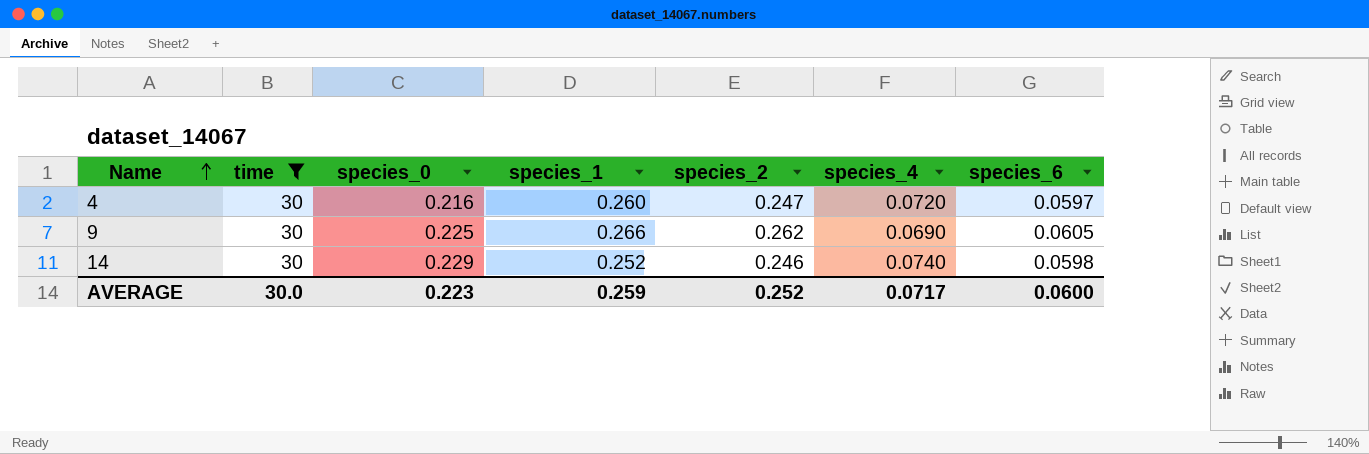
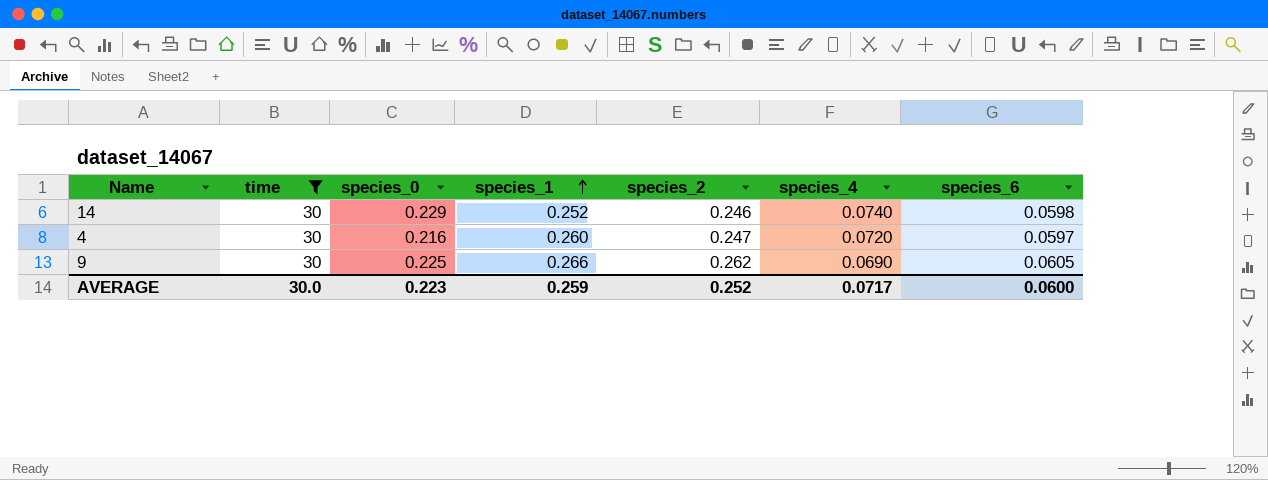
row order: Name ascending -> species_1 ascending

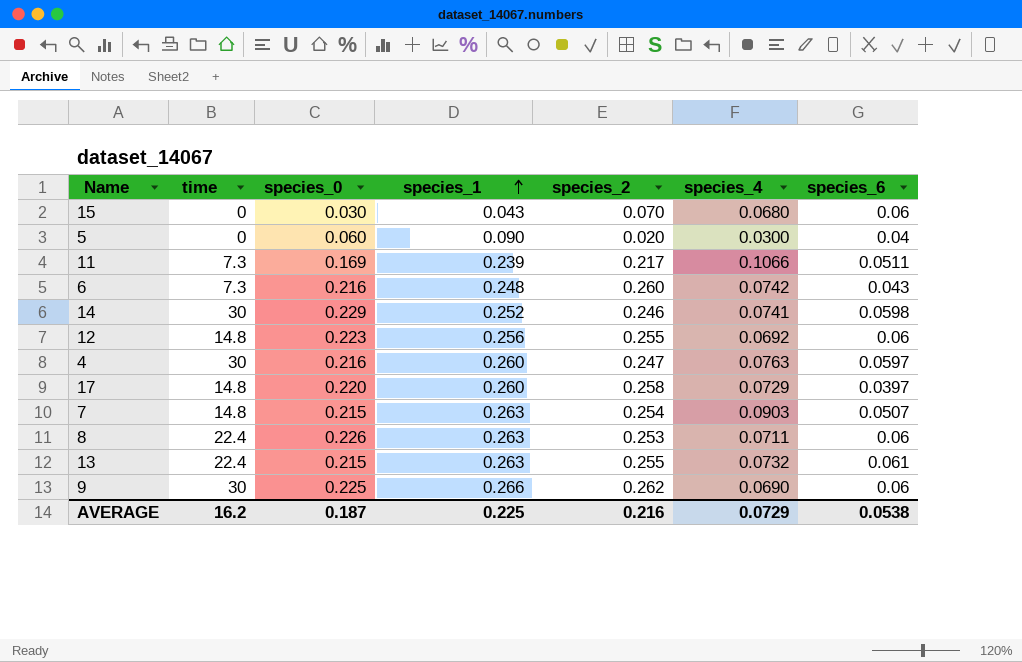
filter: time = 30 -> none
14 | species_4: 0.0740 -> 0.0741
4 | species_4: 0.0720 -> 0.0763
9 | species_6: 0.0605 -> 0.06
AVERAGE | time: 30.0 -> 16.2
AVERAGE | species_0: 0.223 -> 0.187
AVERAGE | species_1: 0.259 -> 0.225
AVERAGE | species_2: 0.252 -> 0.216
AVERAGE | species_4: 0.0717 -> 0.0729
AVERAGE | species_6: 0.0600 -> 0.0538

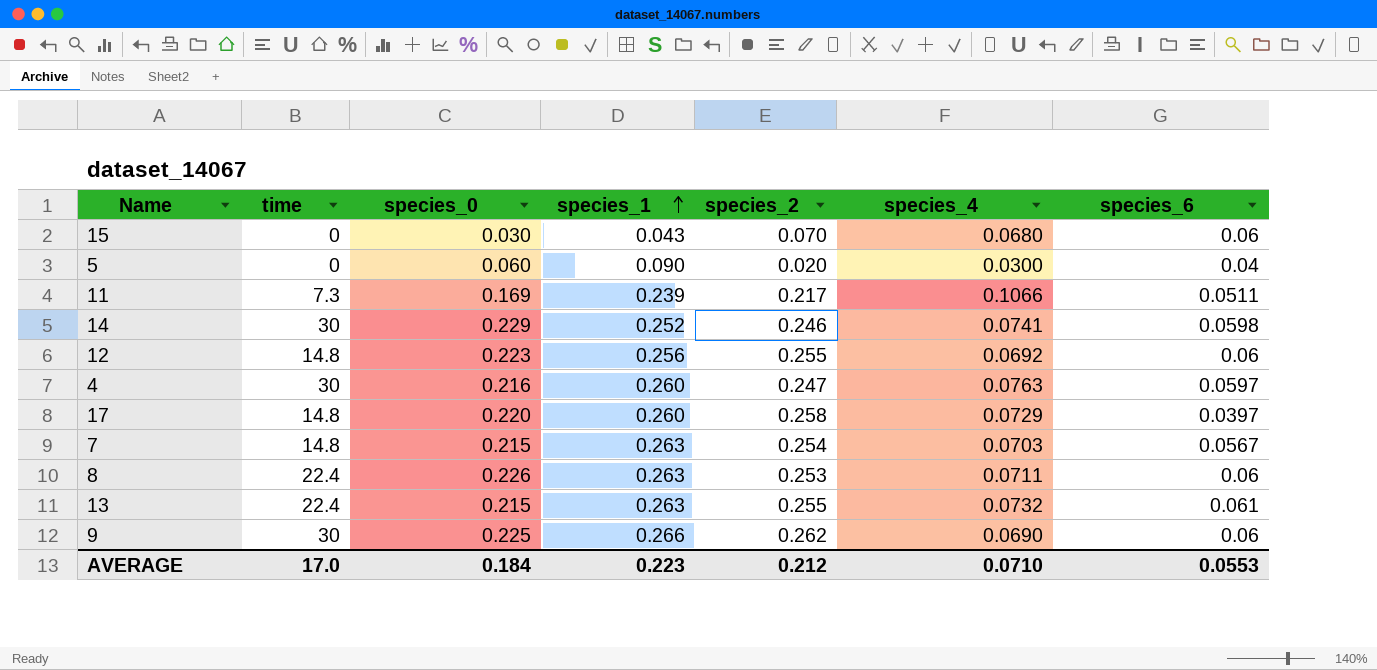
row 6: 7.3 | 0.216 | 0.248 | 0.260 | 0.0742 | 0.043 -> none
7 | species_4: 0.0903 -> 0.0703
7 | species_6: 0.0507 -> 0.0567
AVERAGE | time: 16.2 -> 17.0
AVERAGE | species_0: 0.187 -> 0.184
AVERAGE | species_1: 0.225 -> 0.223
AVERAGE | species_2: 0.216 -> 0.212
AVERAGE | species_4: 0.0729 -> 0.0710
AVERAGE | species_6: 0.0538 -> 0.0553

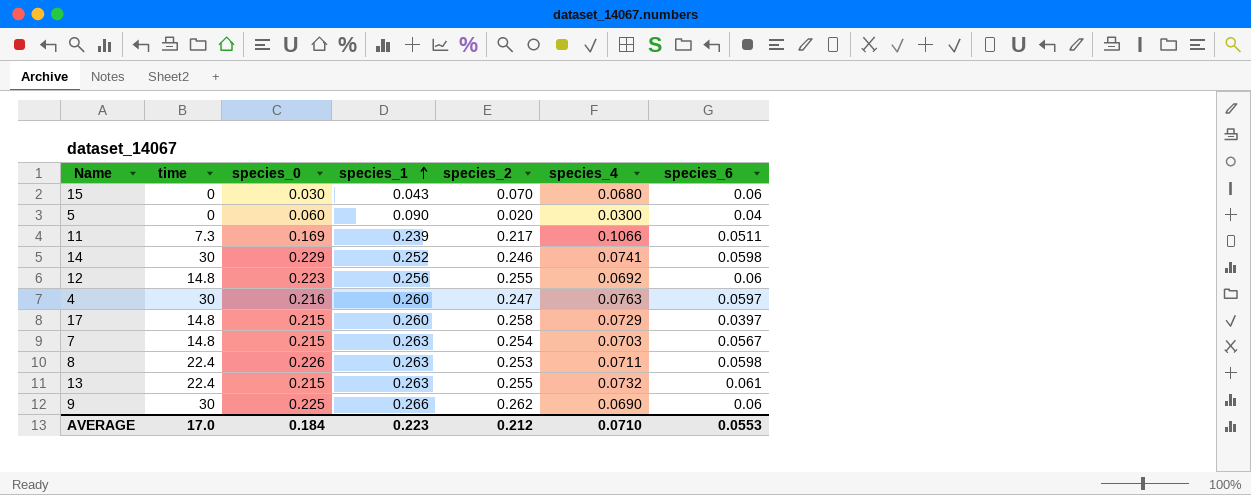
17 | species_0: 0.220 -> 0.215
8 | species_6: 0.06 -> 0.0598

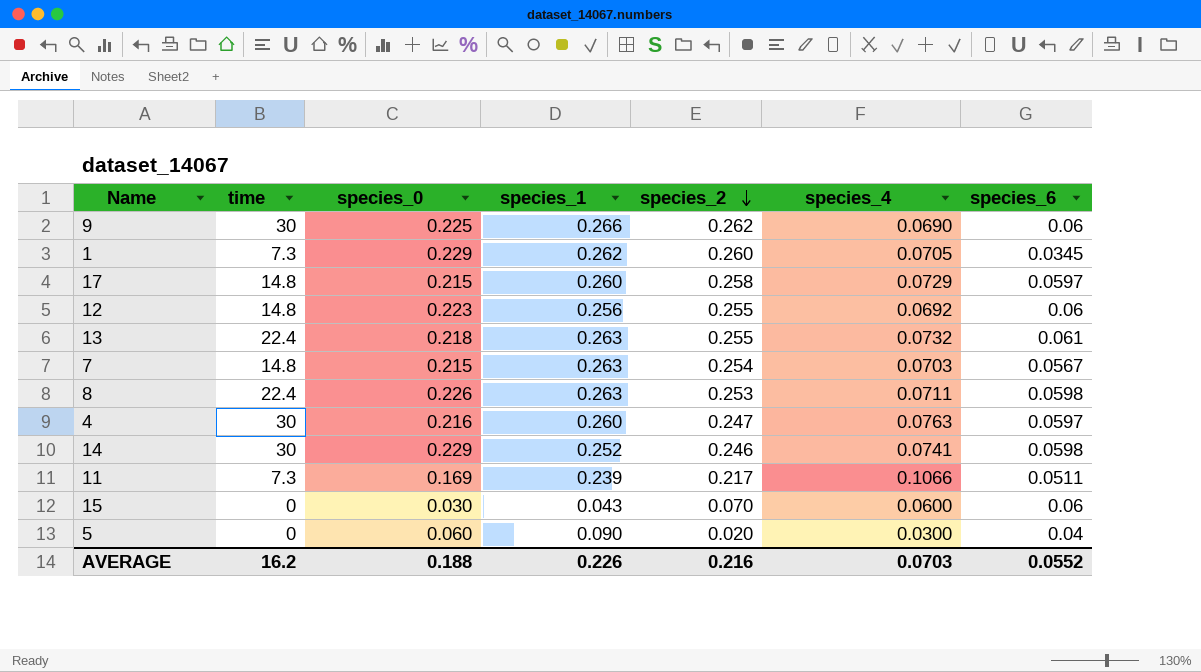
row order: species_1 ascending -> species_2 descending
row 1: none -> 7.3 | 0.229 | 0.262 | 0.260 | 0.0705 | 0.0345
17 | species_6: 0.0397 -> 0.0597
13 | species_0: 0.215 -> 0.218
15 | species_4: 0.0680 -> 0.0600
AVERAGE | time: 17.0 -> 16.2
AVERAGE | species_0: 0.184 -> 0.188
AVERAGE | species_1: 0.223 -> 0.226
AVERAGE | species_2: 0.212 -> 0.216
AVERAGE | species_4: 0.0710 -> 0.0703
AVERAGE | species_6: 0.0553 -> 0.0552

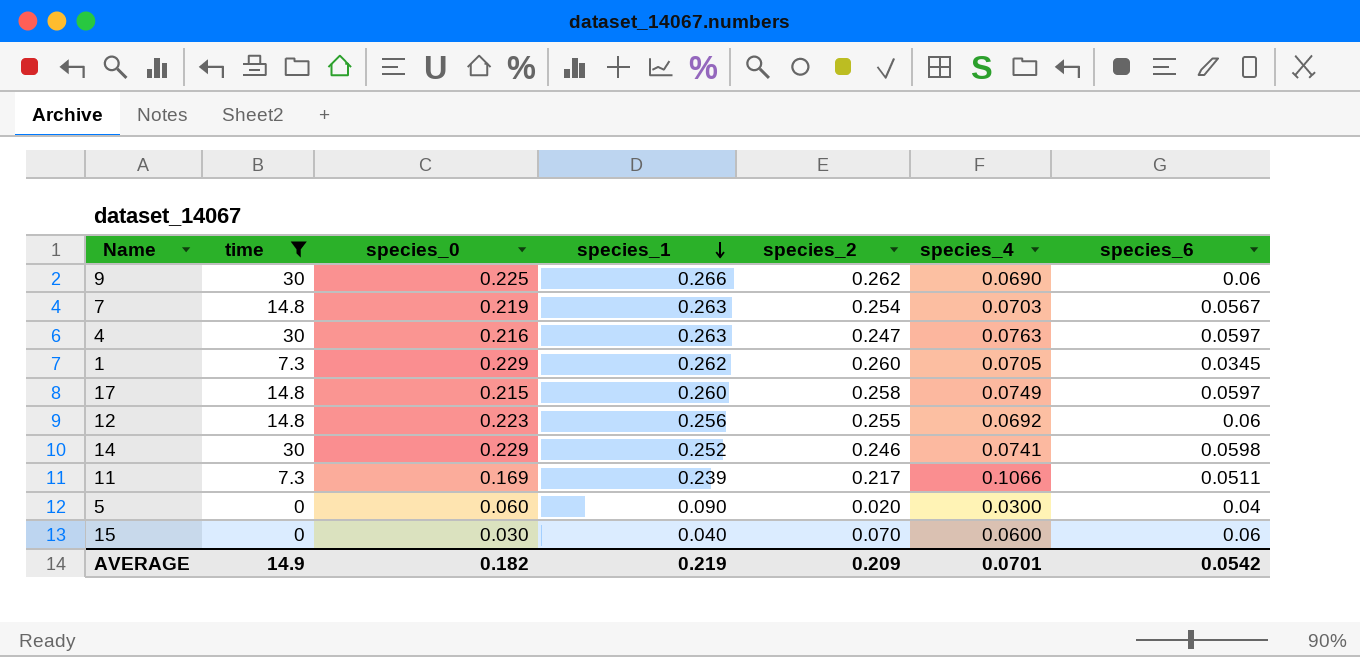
filter: none -> time != 22.4
row order: species_2 descending -> species_1 descending
7 | species_0: 0.215 -> 0.219
4 | species_1: 0.260 -> 0.263
17 | species_4: 0.0729 -> 0.0749
15 | species_1: 0.043 -> 0.040
AVERAGE | time: 16.2 -> 14.9
AVERAGE | species_0: 0.188 -> 0.182
AVERAGE | species_1: 0.226 -> 0.219
AVERAGE | species_2: 0.216 -> 0.209
AVERAGE | species_4: 0.0703 -> 0.0701
AVERAGE | species_6: 0.0552 -> 0.0542

